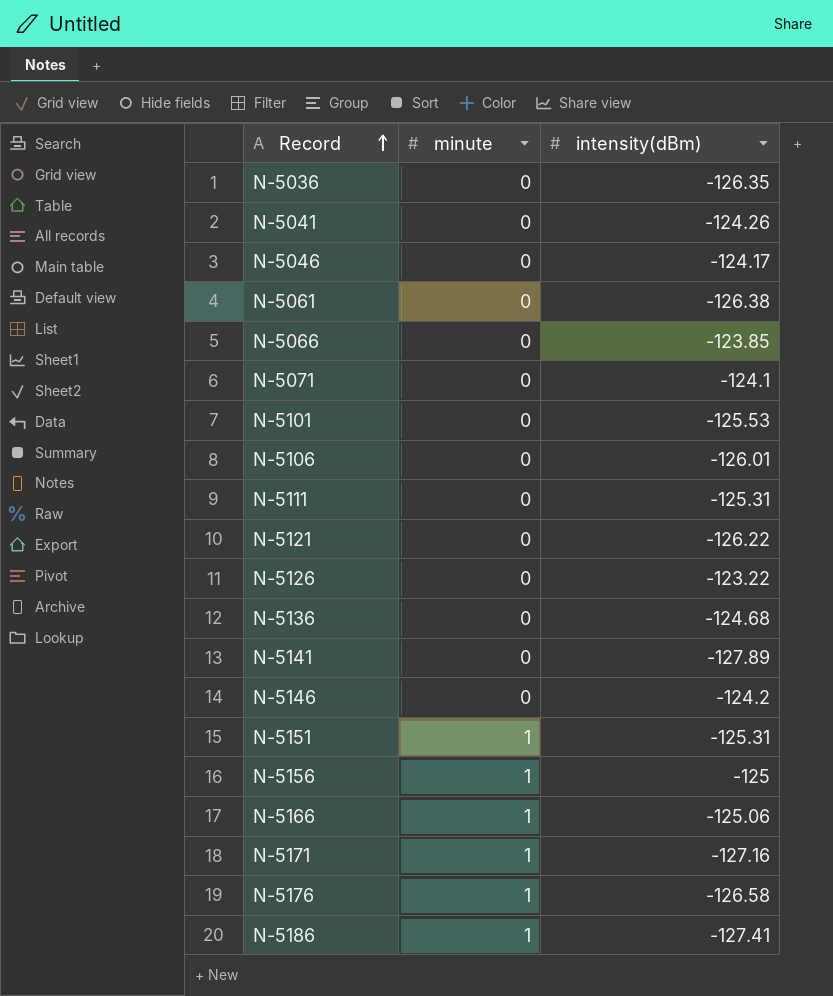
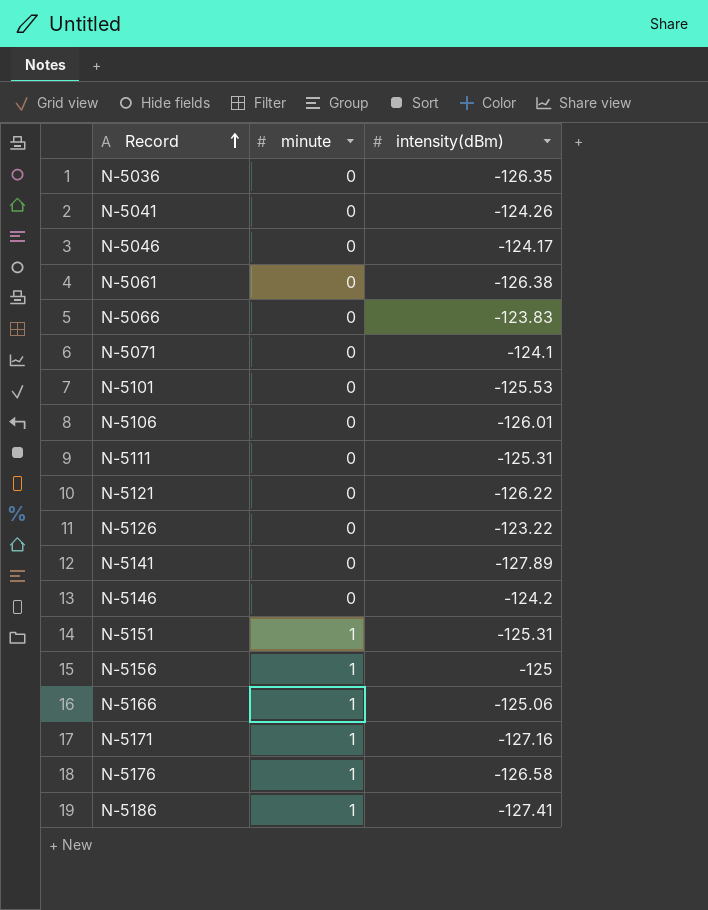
row N-5136: 0 | -124.68 -> none
N-5066 | intensity(dBm): -123.85 -> -123.83

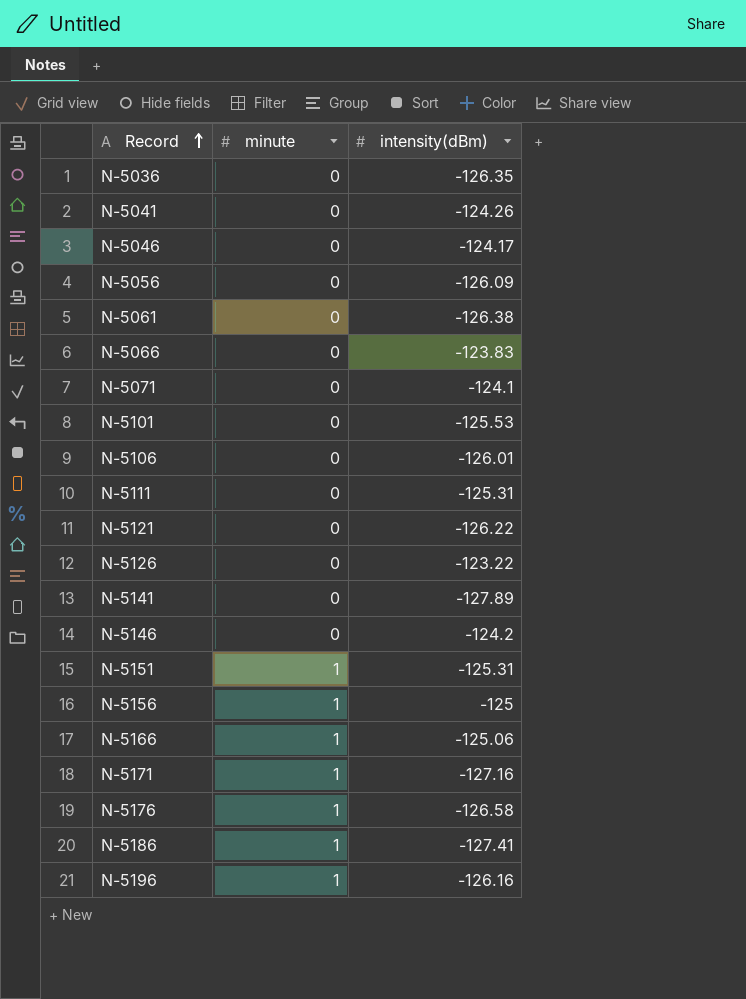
row N-5056: none -> 0 | -126.09
row N-5196: none -> 1 | -126.16

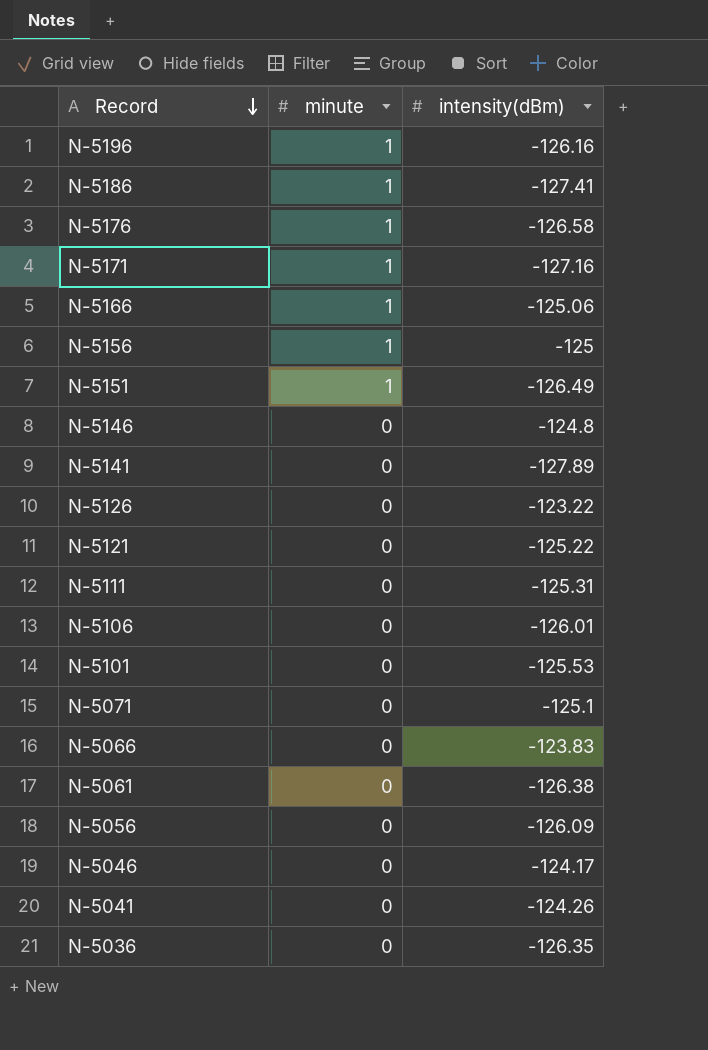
row order: Record ascending -> Record descending
N-5151 | intensity(dBm): -125.31 -> -126.49
N-5146 | intensity(dBm): -124.2 -> -124.8
N-5121 | intensity(dBm): -126.22 -> -125.22
N-5071 | intensity(dBm): -124.1 -> -125.1

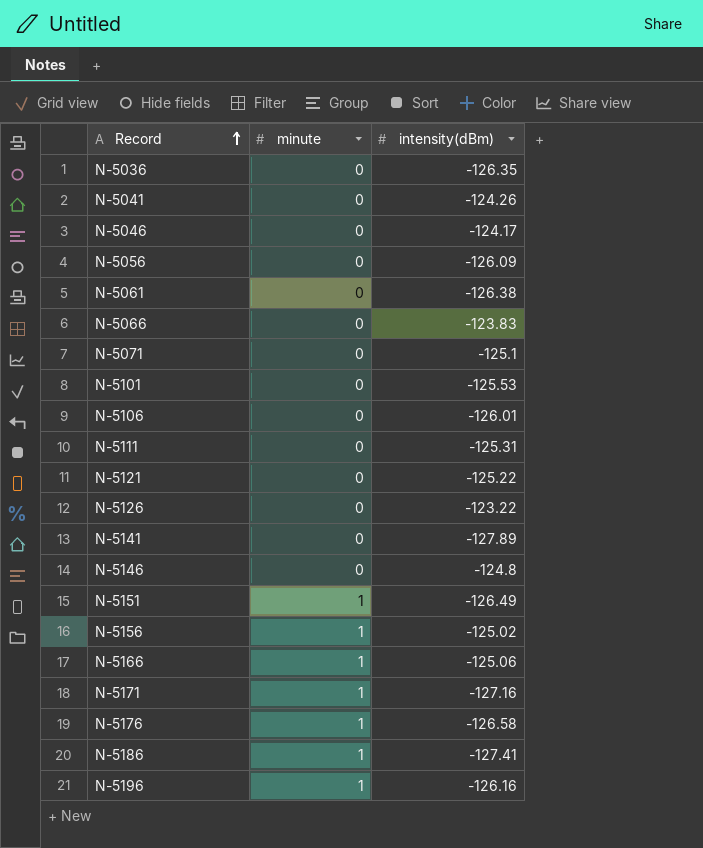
row order: Record descending -> Record ascending
N-5156 | intensity(dBm): -125 -> -125.02

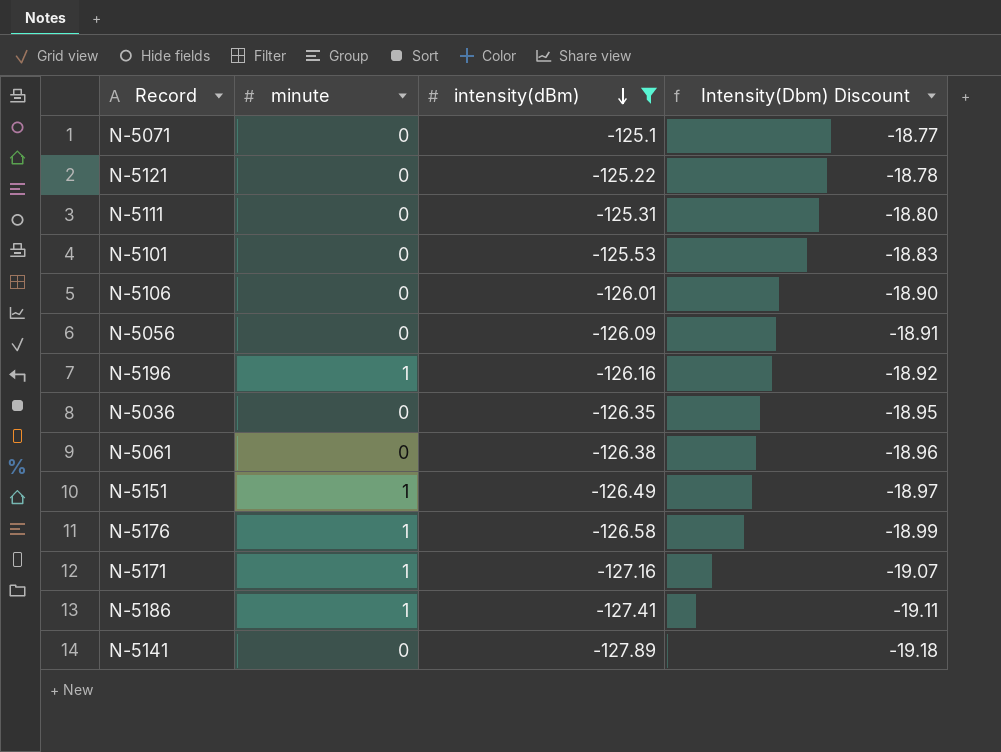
filter: none -> intensity(dBm) <= -125.1
row order: Record ascending -> intensity(dBm) descending
column Intensity(Dbm) Discount | formula: none -> [intensity(dBm)] * 0.15

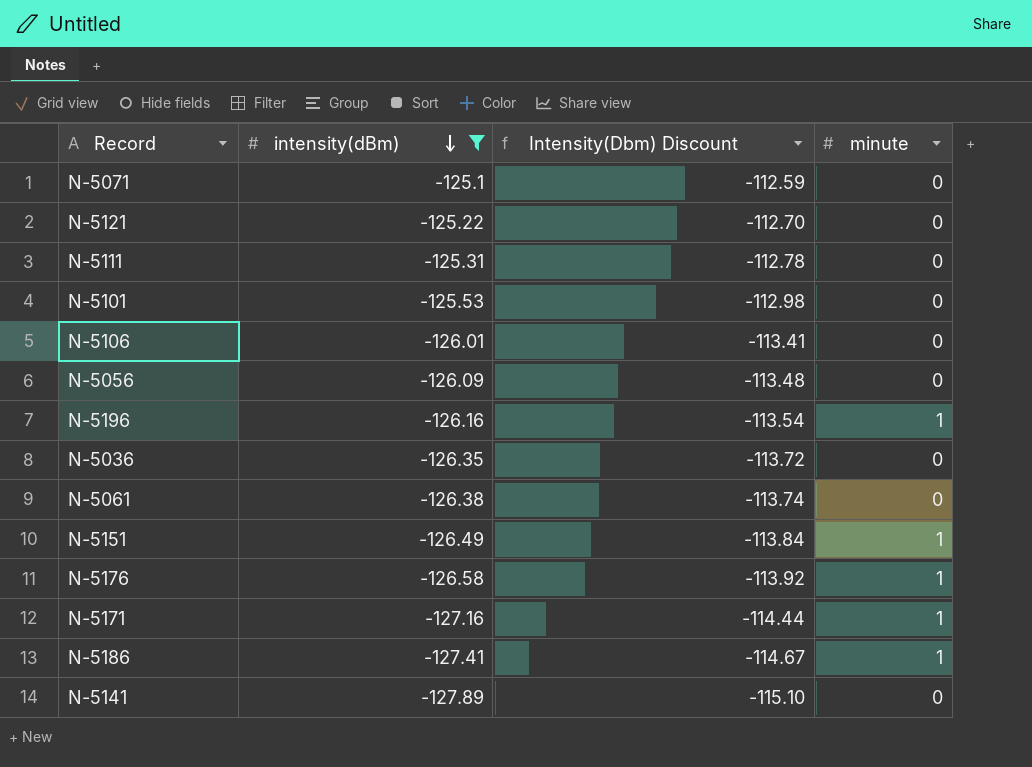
column Intensity(Dbm) Discount | formula: [intensity(dBm)] * 0.15 -> [intensity(dBm)] * 0.9
column minute | position: 2 -> 4

